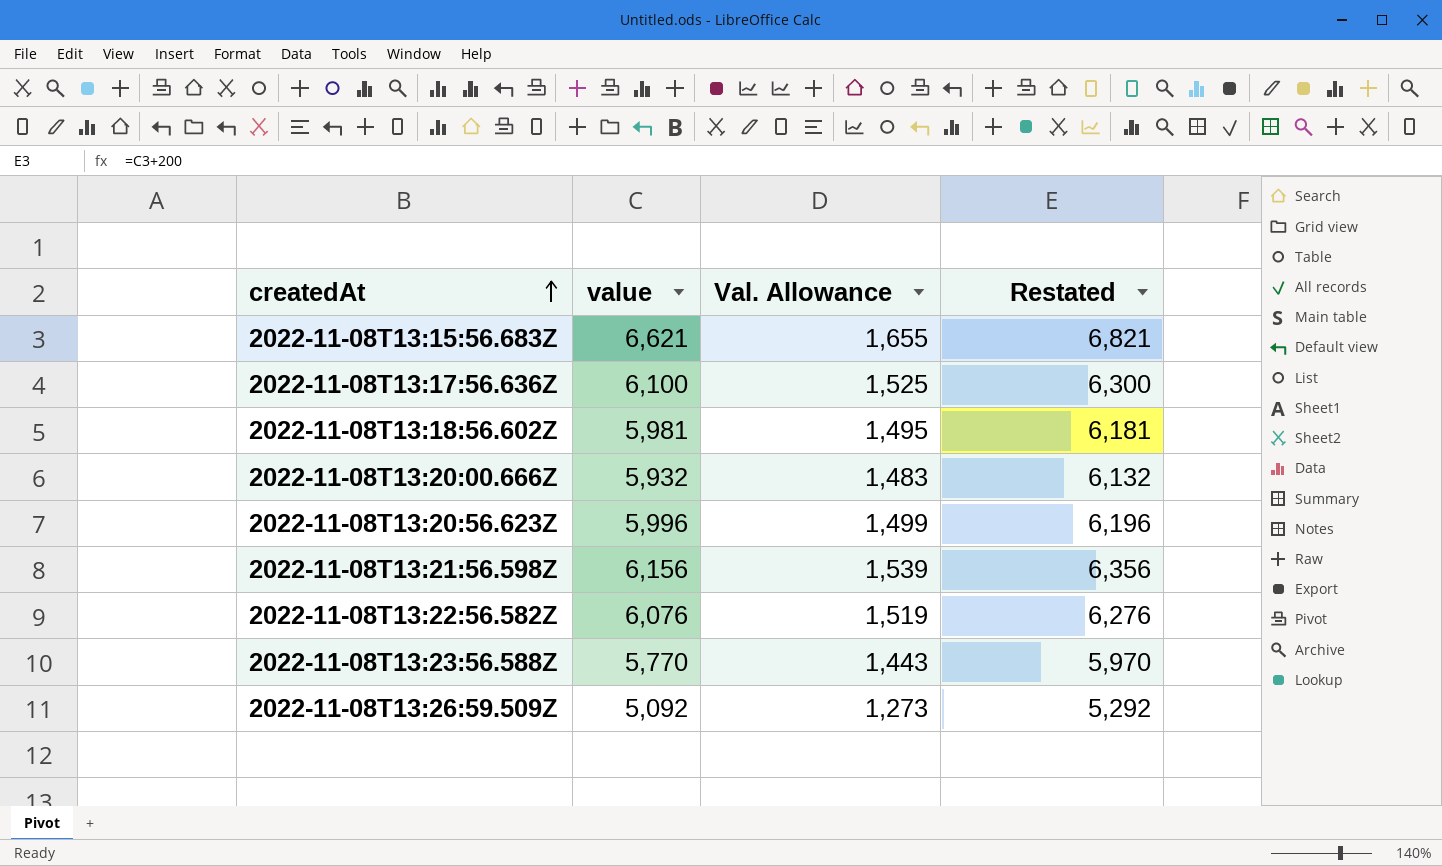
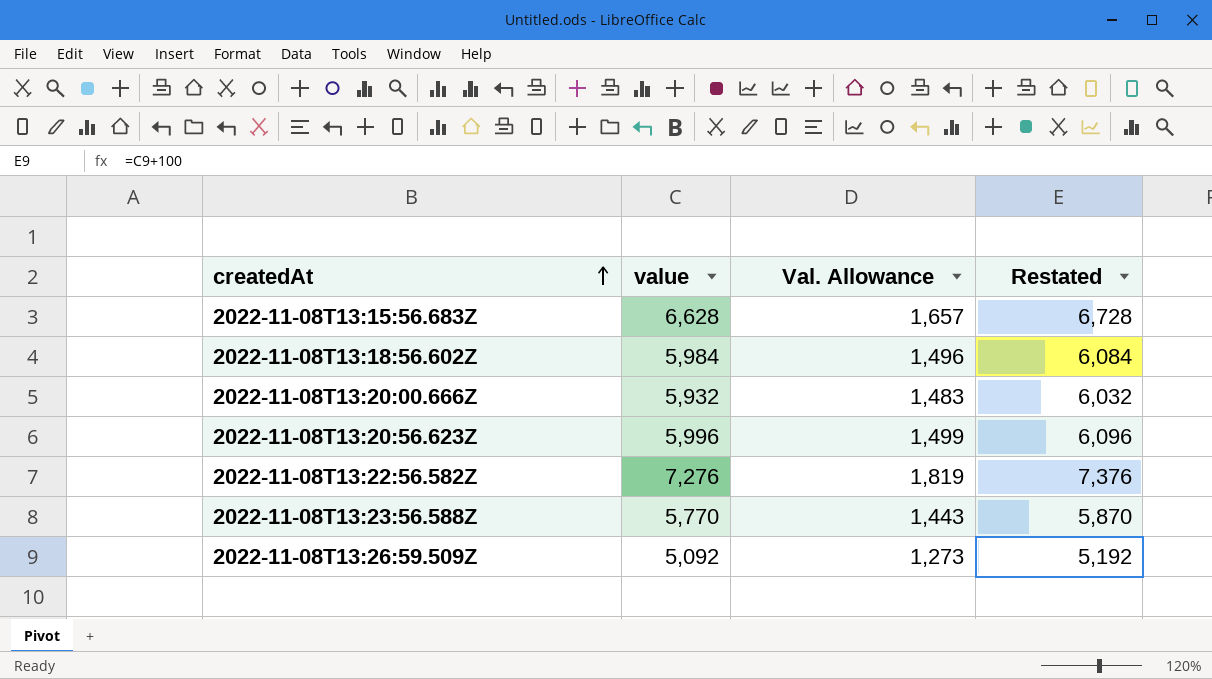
column Restated | formula: [value] + 200 -> [value] + 100
row 2022-11-08T13:17:56.636Z: 6,100 | 1,525 | 6,300 -> none
row 2022-11-08T13:21:56.598Z: 6,156 | 1,539 | 6,356 -> none
2022-11-08T13:15:56.683Z | value: 6,621 -> 6,628
2022-11-08T13:15:56.683Z | Val. Allowance: 1,655 -> 1,657
2022-11-08T13:18:56.602Z | value: 5,981 -> 5,984
2022-11-08T13:18:56.602Z | Val. Allowance: 1,495 -> 1,496
2022-11-08T13:22:56.582Z | value: 6,076 -> 7,276
2022-11-08T13:22:56.582Z | Val. Allowance: 1,519 -> 1,819

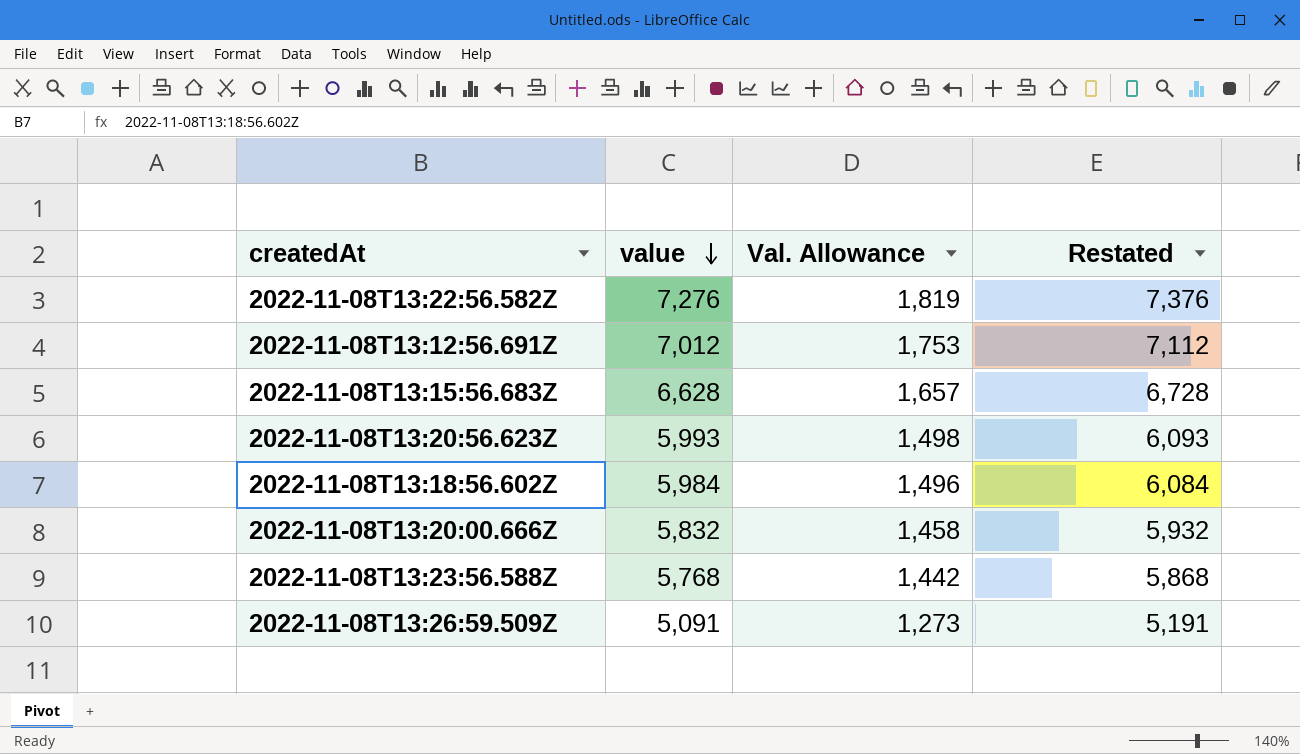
row order: createdAt ascending -> value descending
row 2022-11-08T13:12:56.691Z: none -> 7,012 | 1,753 | 7,112
2022-11-08T13:20:56.623Z | value: 5,996 -> 5,993
2022-11-08T13:20:56.623Z | Val. Allowance: 1,499 -> 1,498
2022-11-08T13:20:56.623Z | Restated: 6,096 -> 6,093
2022-11-08T13:20:00.666Z | value: 5,932 -> 5,832
2022-11-08T13:20:00.666Z | Val. Allowance: 1,483 -> 1,458
2022-11-08T13:20:00.666Z | Restated: 6,032 -> 5,932
2022-11-08T13:23:56.588Z | value: 5,770 -> 5,768
2022-11-08T13:23:56.588Z | Val. Allowance: 1,443 -> 1,442
2022-11-08T13:23:56.588Z | Restated: 5,870 -> 5,868
2022-11-08T13:26:59.509Z | value: 5,092 -> 5,091
2022-11-08T13:26:59.509Z | Restated: 5,192 -> 5,191

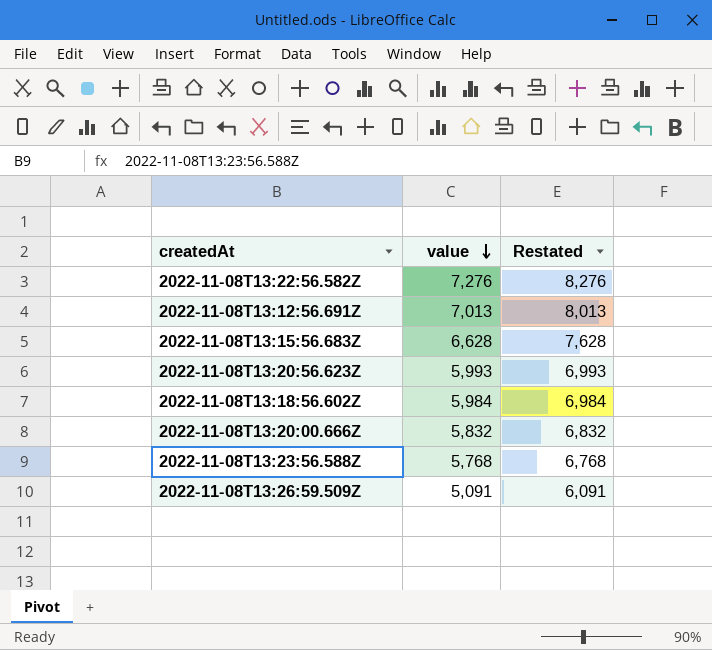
column Val. Allowance | formula: [value] * 0.25 -> none
column Restated | formula: [value] + 100 -> [value] + 1000
2022-11-08T13:12:56.691Z | value: 7,012 -> 7,013

